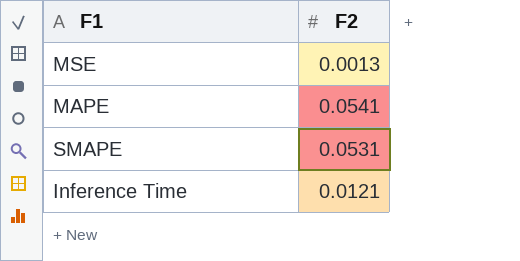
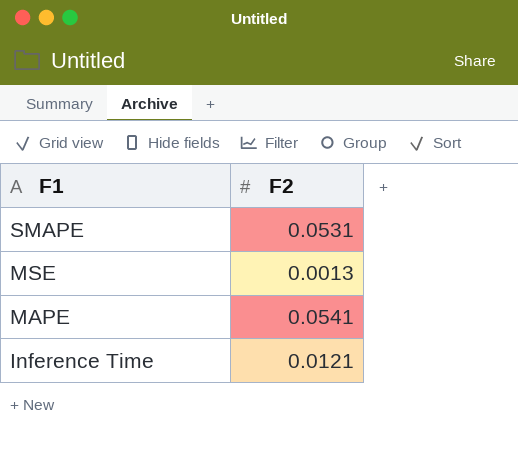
row order: none -> F1 descending

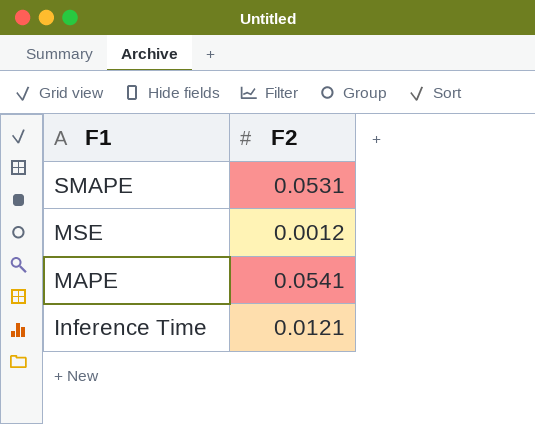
MSE | F2: 0.0013 -> 0.0012

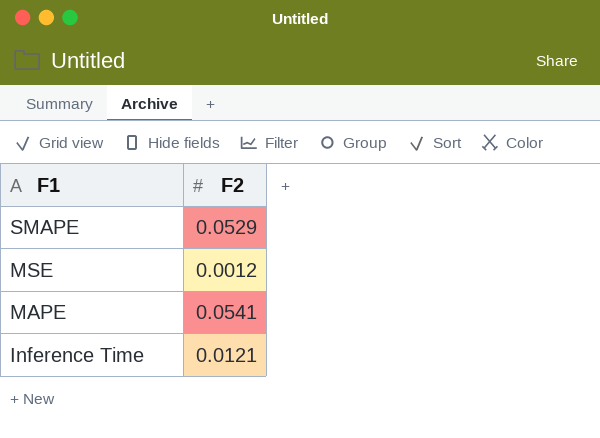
SMAPE | F2: 0.0531 -> 0.0529

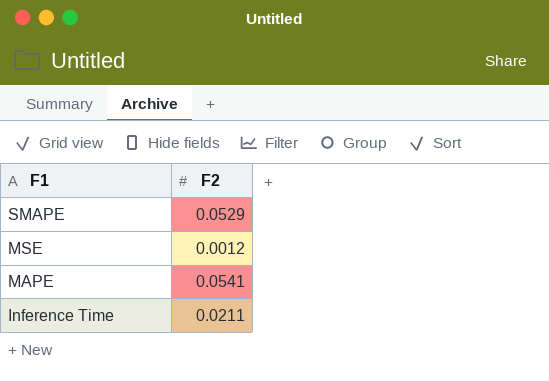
Inference Time | F2: 0.0121 -> 0.0211

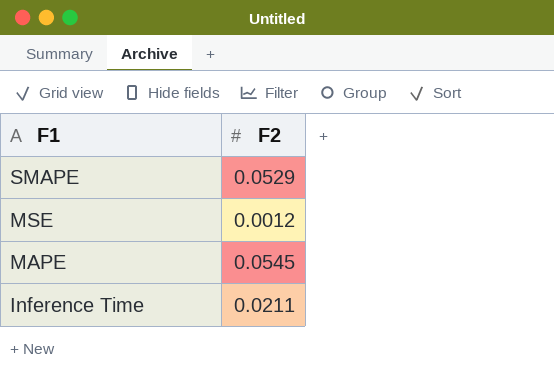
MAPE | F2: 0.0541 -> 0.0545

